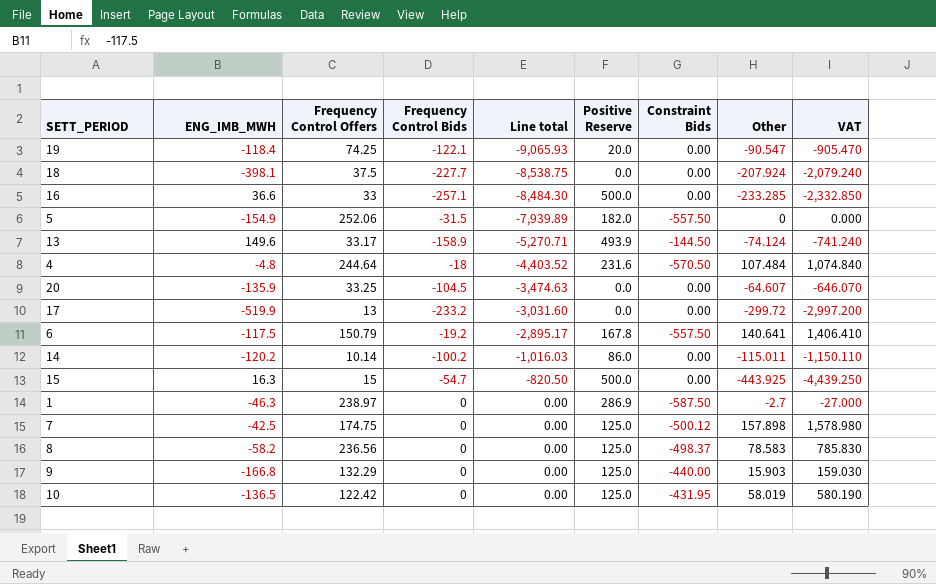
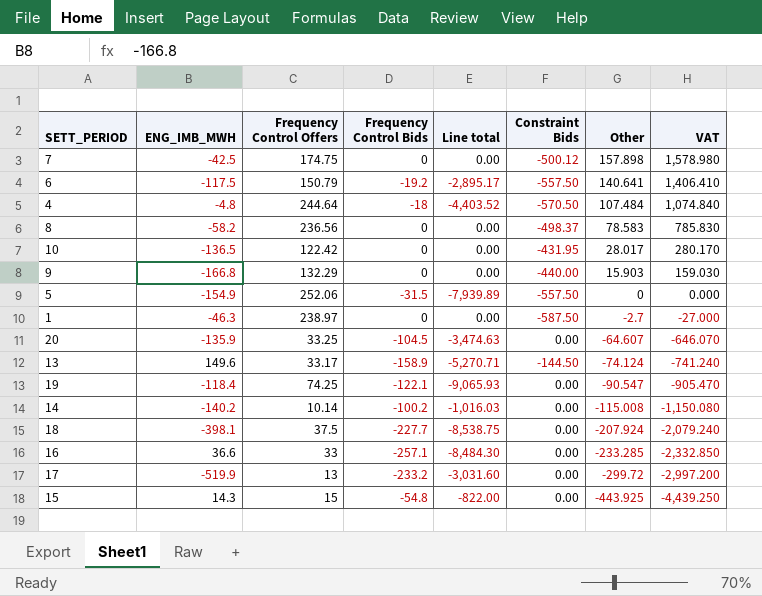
row order: Line total ascending -> Other descending
column Positive Reserve | position: 6 -> none
10 | Other: 58.019 -> 28.017
10 | VAT: 580.190 -> 280.170
14 | ENG_IMB_MWH: -120.2 -> -140.2
14 | Other: -115.011 -> -115.008
14 | VAT: -1,150.110 -> -1,150.080
15 | ENG_IMB_MWH: 16.3 -> 14.3
15 | Frequency Control Bids: -54.7 -> -54.8
15 | Line total: -820.50 -> -822.00

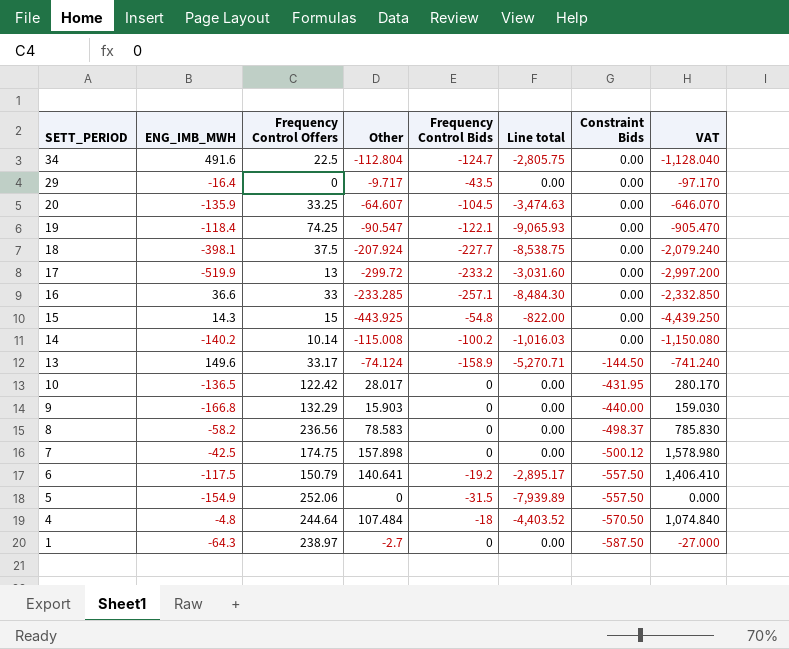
row order: Other descending -> SETT_PERIOD descending
column Other | position: 7 -> 4
row 34: none -> 491.6 | 22.5 | -112.804 | -124.7 | -2,805.75 | 0.00 | -1,128.040
row 29: none -> -16.4 | 0 | -9.717 | -43.5 | 0.00 | 0.00 | -97.170
1 | ENG_IMB_MWH: -46.3 -> -64.3

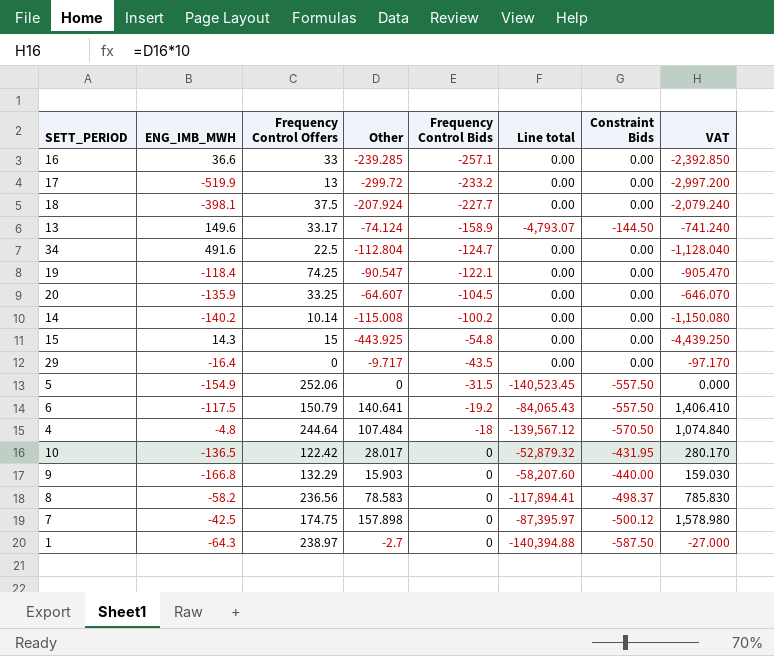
row order: SETT_PERIOD descending -> Frequency Control Bids ascending
column Line total | formula: [Frequency Control Offers] * [Frequency Control Bids] -> [Frequency Control Offers] * [Constraint Bids]
16 | Other: -233.285 -> -239.285
16 | VAT: -2,332.850 -> -2,392.850

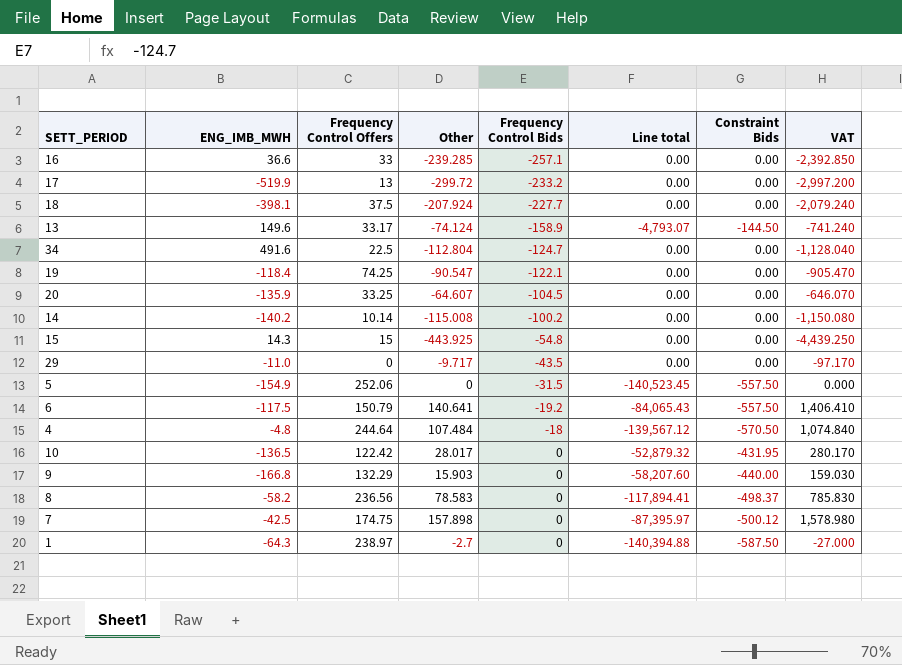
29 | ENG_IMB_MWH: -16.4 -> -11.0

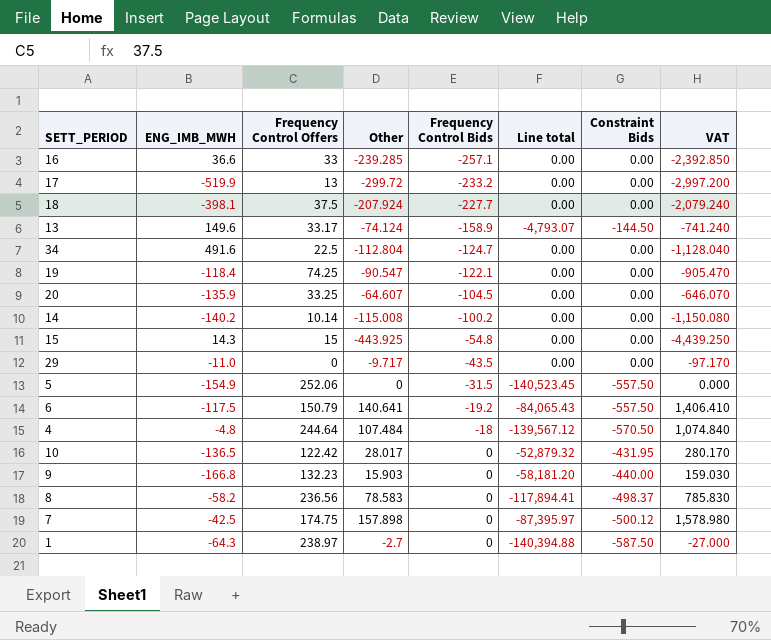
9 | Frequency Control Offers: 132.29 -> 132.23
9 | Line total: -58,207.60 -> -58,181.20

